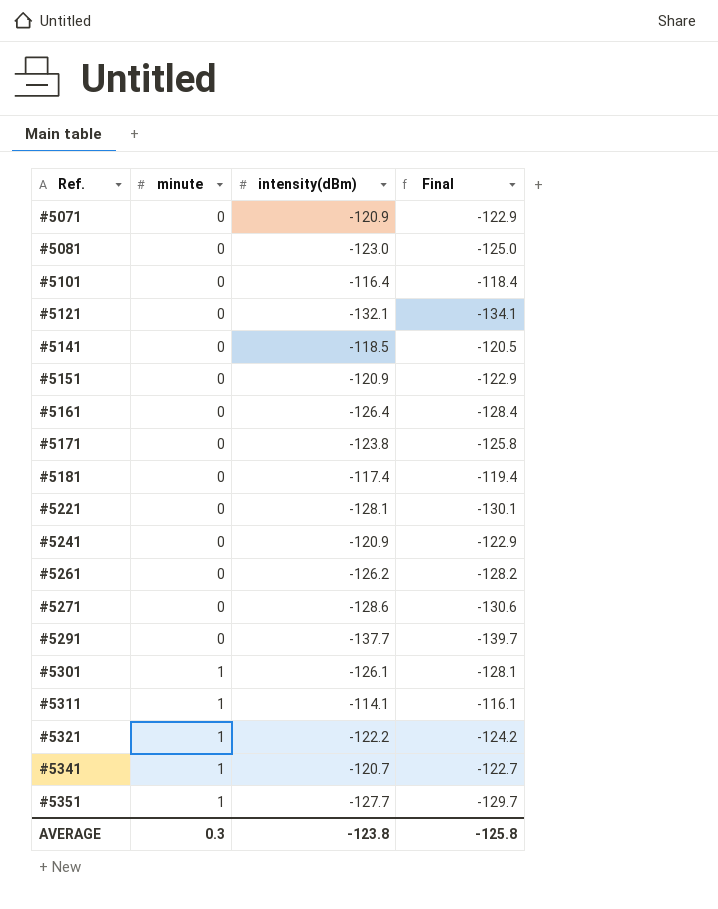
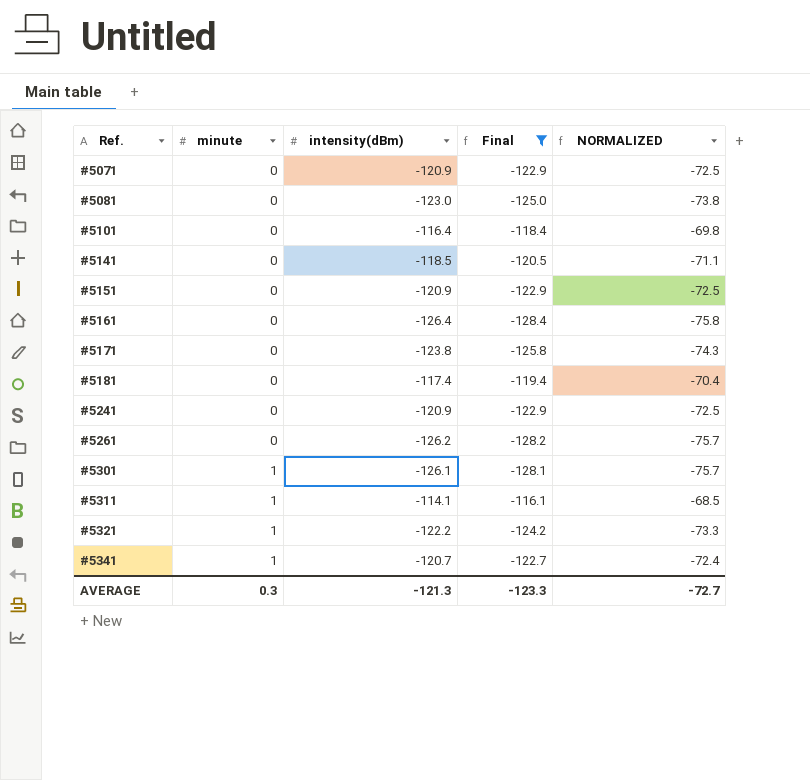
filter: none -> Final >= -128.4
column NORMALIZED | formula: none -> [intensity(dBm)] * 0.6
AVERAGE | intensity(dBm): -123.8 -> -121.3
AVERAGE | Final: -125.8 -> -123.3

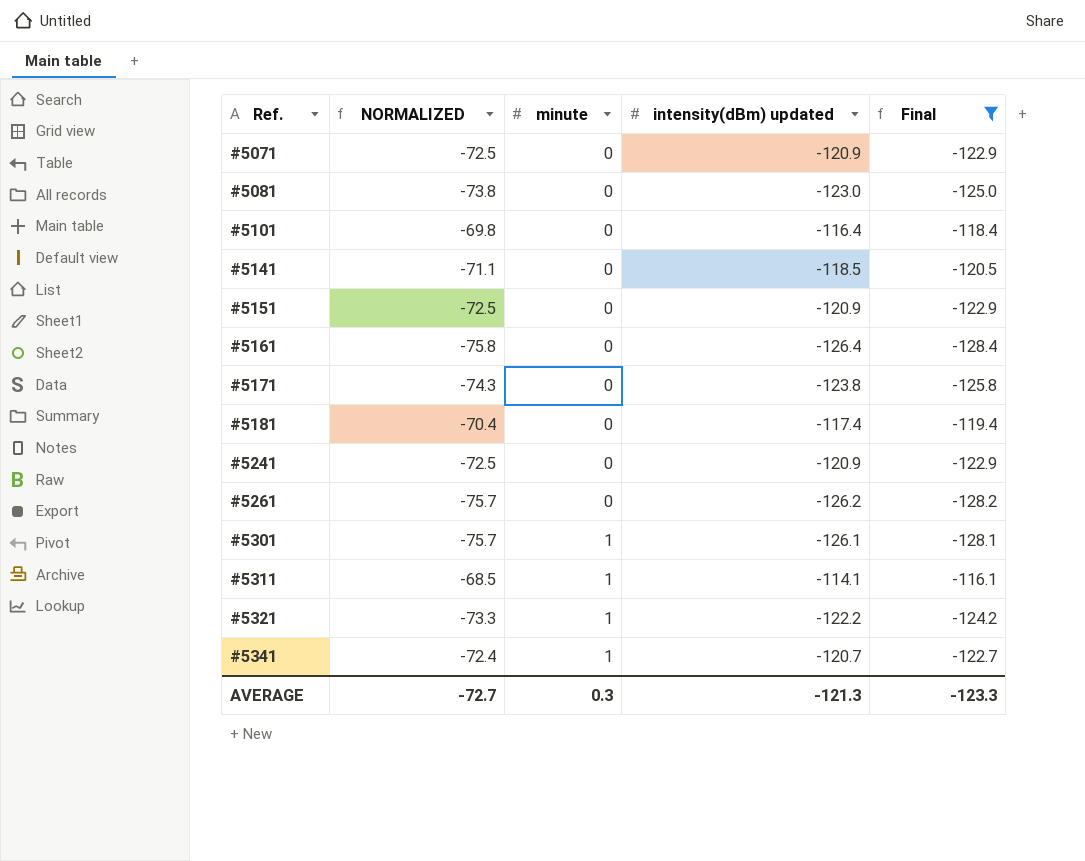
column NORMALIZED | position: 5 -> 2
column name: intensity(dBm) -> intensity(dBm) updated

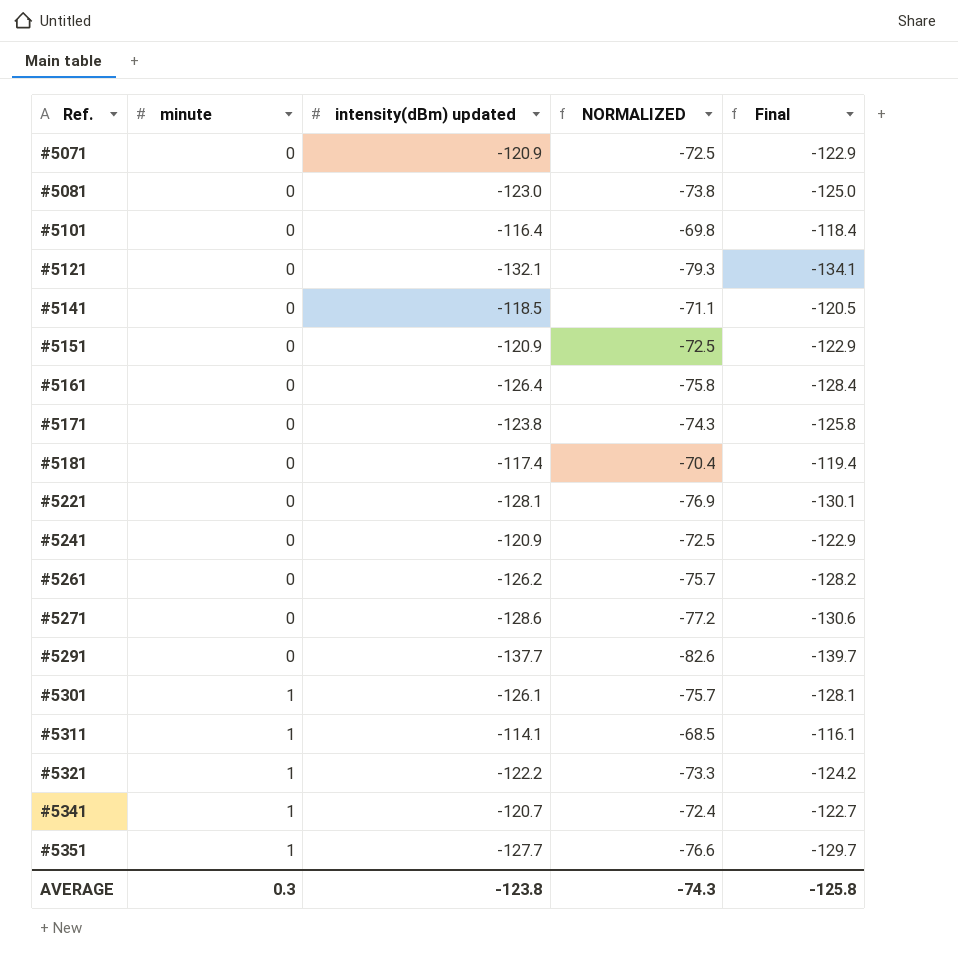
filter: Final >= -128.4 -> none
column NORMALIZED | position: 2 -> 4
AVERAGE | intensity(dBm) updated: -121.3 -> -123.8
AVERAGE | NORMALIZED: -72.7 -> -74.3
AVERAGE | Final: -123.3 -> -125.8

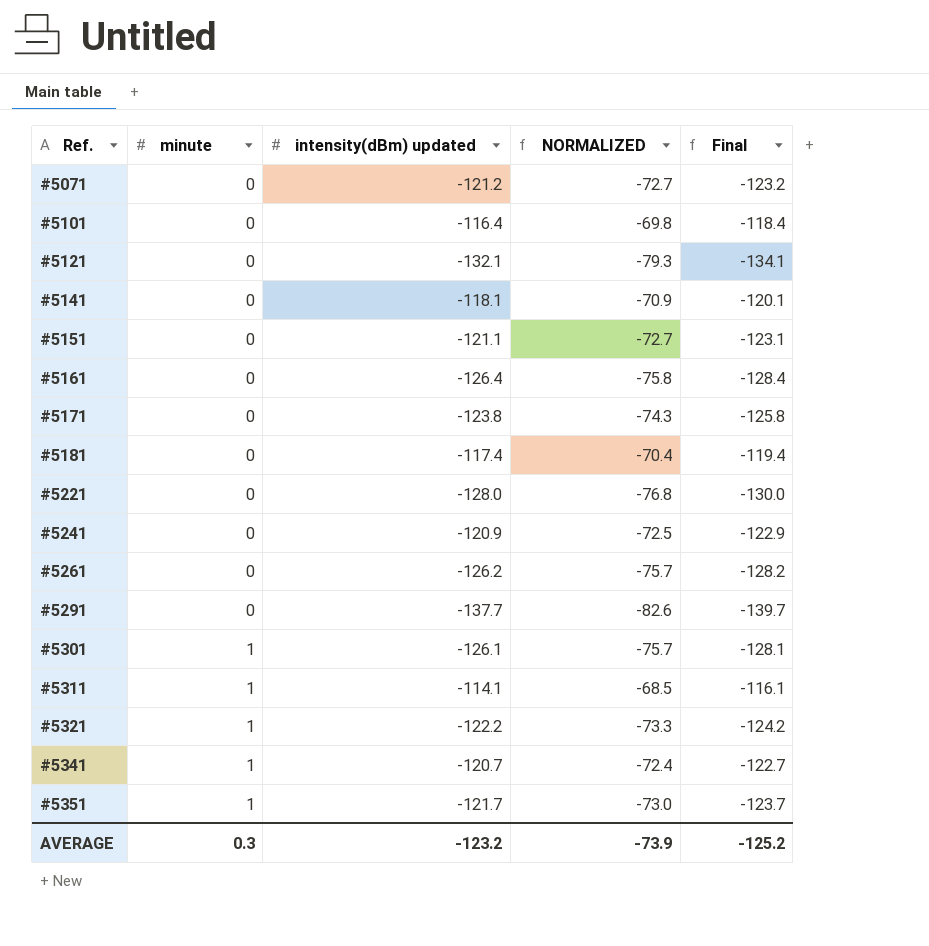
row #5081: 0 | -123.0 | -73.8 | -125.0 -> none
row #5271: 0 | -128.6 | -77.2 | -130.6 -> none
#5071 | intensity(dBm) updated: -120.9 -> -121.2
#5071 | NORMALIZED: -72.5 -> -72.7
#5071 | Final: -122.9 -> -123.2
#5141 | intensity(dBm) updated: -118.5 -> -118.1
#5141 | NORMALIZED: -71.1 -> -70.9
#5141 | Final: -120.5 -> -120.1
#5151 | intensity(dBm) updated: -120.9 -> -121.1
#5151 | NORMALIZED: -72.5 -> -72.7
#5151 | Final: -122.9 -> -123.1
#5221 | intensity(dBm) updated: -128.1 -> -128.0
#5221 | NORMALIZED: -76.9 -> -76.8
#5221 | Final: -130.1 -> -130.0
#5351 | intensity(dBm) updated: -127.7 -> -121.7
#5351 | NORMALIZED: -76.6 -> -73.0
#5351 | Final: -129.7 -> -123.7
AVERAGE | intensity(dBm) updated: -123.8 -> -123.2
AVERAGE | NORMALIZED: -74.3 -> -73.9
AVERAGE | Final: -125.8 -> -125.2

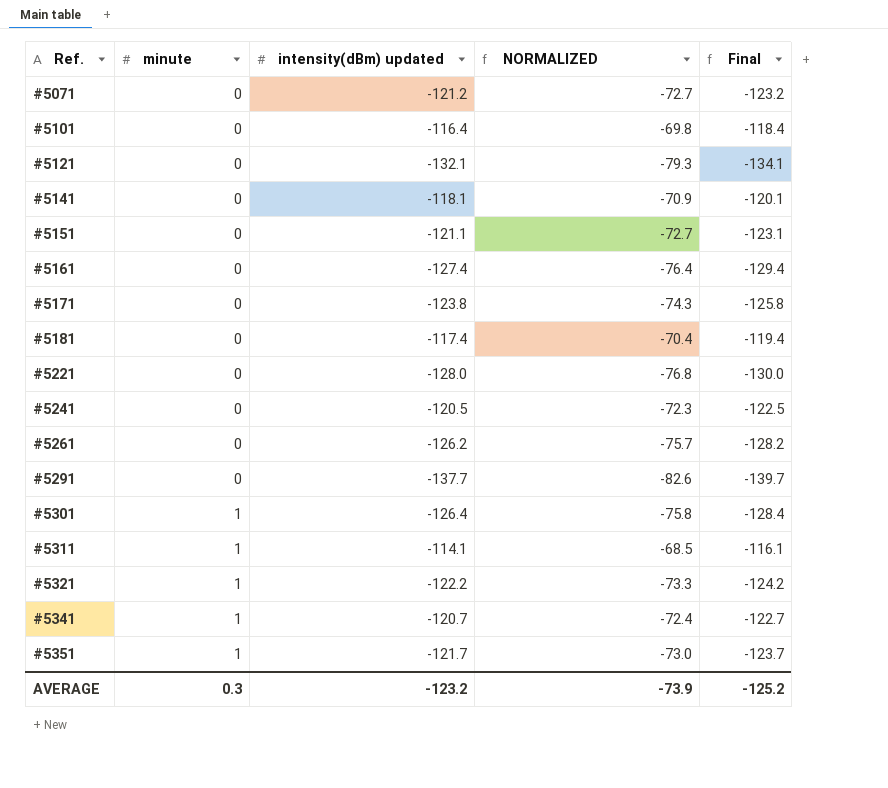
#5161 | intensity(dBm) updated: -126.4 -> -127.4
#5161 | NORMALIZED: -75.8 -> -76.4
#5161 | Final: -128.4 -> -129.4
#5241 | intensity(dBm) updated: -120.9 -> -120.5
#5241 | NORMALIZED: -72.5 -> -72.3
#5241 | Final: -122.9 -> -122.5
#5301 | intensity(dBm) updated: -126.1 -> -126.4
#5301 | NORMALIZED: -75.7 -> -75.8
#5301 | Final: -128.1 -> -128.4

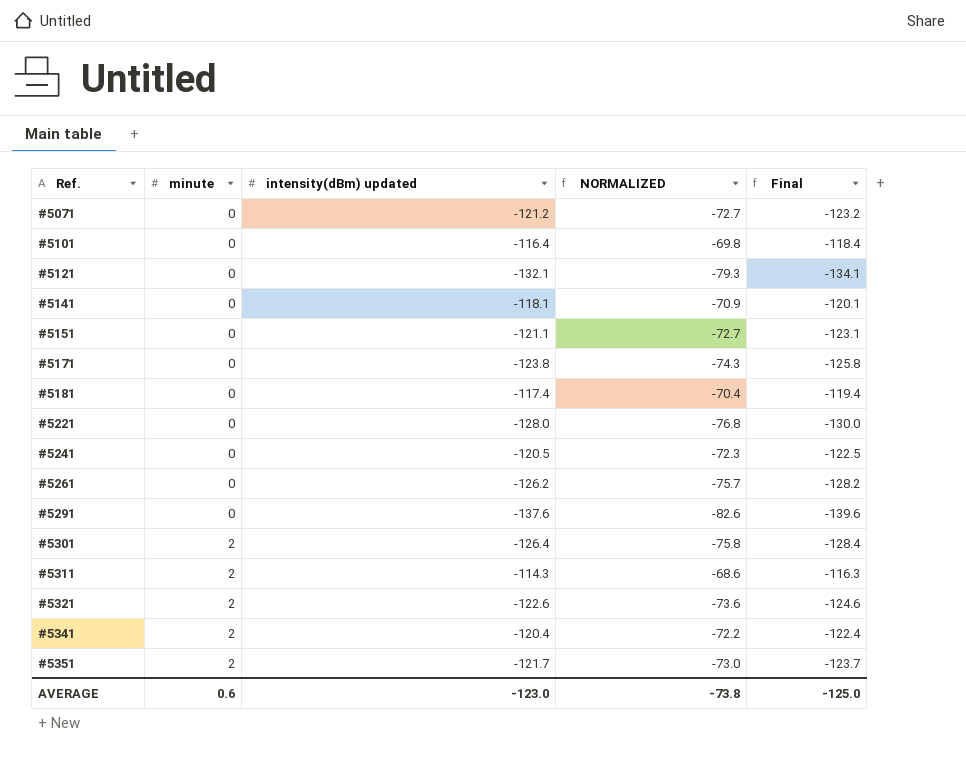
row #5161: 0 | -127.4 | -76.4 | -129.4 -> none
#5291 | intensity(dBm) updated: -137.7 -> -137.6
#5291 | Final: -139.7 -> -139.6
#5301 | minute: 1 -> 2
#5311 | minute: 1 -> 2
#5311 | intensity(dBm) updated: -114.1 -> -114.3
#5311 | NORMALIZED: -68.5 -> -68.6
#5311 | Final: -116.1 -> -116.3
#5321 | minute: 1 -> 2
#5321 | intensity(dBm) updated: -122.2 -> -122.6
#5321 | NORMALIZED: -73.3 -> -73.6
#5321 | Final: -124.2 -> -124.6
#5341 | minute: 1 -> 2
#5341 | intensity(dBm) updated: -120.7 -> -120.4
#5341 | NORMALIZED: -72.4 -> -72.2
#5341 | Final: -122.7 -> -122.4
#5351 | minute: 1 -> 2
AVERAGE | minute: 0.3 -> 0.6
AVERAGE | intensity(dBm) updated: -123.2 -> -123.0
AVERAGE | NORMALIZED: -73.9 -> -73.8
AVERAGE | Final: -125.2 -> -125.0

